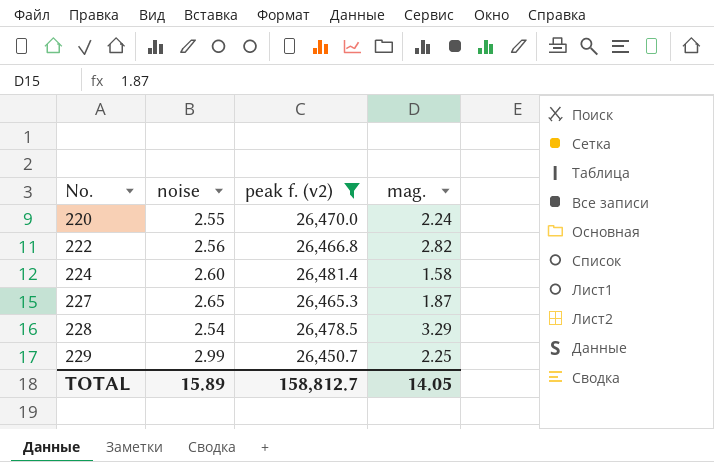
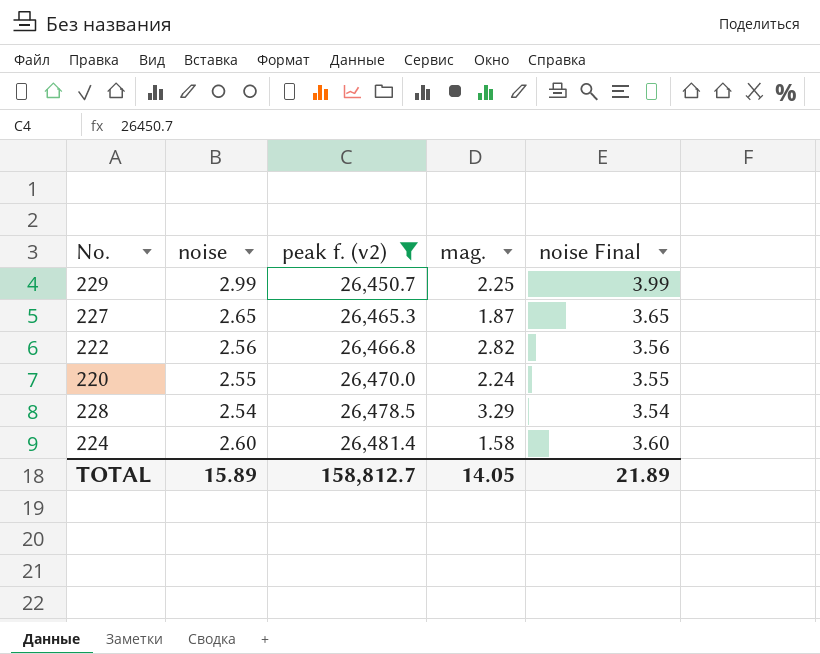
row order: No. ascending -> peak f. (v2) ascending
column noise Final | formula: none -> [noise] + 1

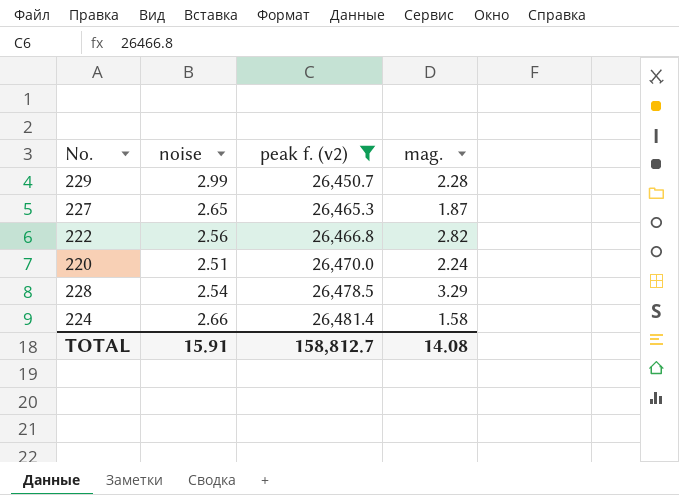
column noise Final | formula: [noise] + 1 -> none
229 | mag.: 2.25 -> 2.28
220 | noise: 2.55 -> 2.51
224 | noise: 2.60 -> 2.66
TOTAL | noise: 15.89 -> 15.91
TOTAL | mag.: 14.05 -> 14.08

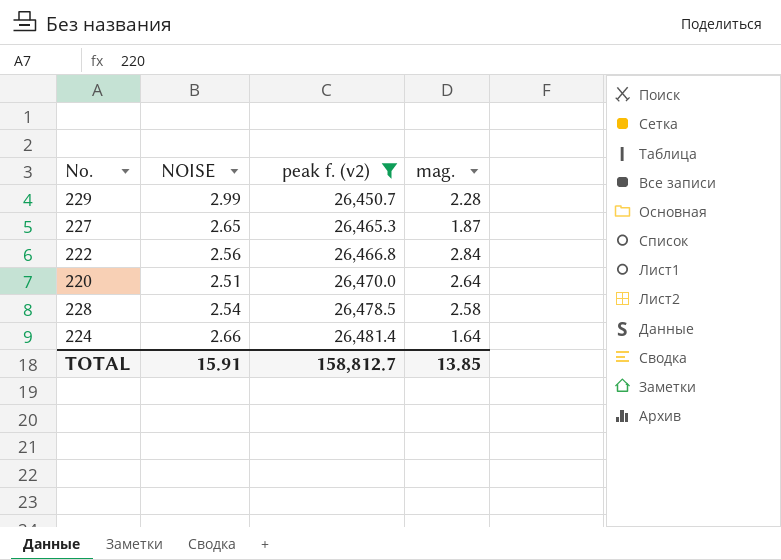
column name: noise -> NOISE
222 | mag.: 2.82 -> 2.84
220 | mag.: 2.24 -> 2.64
228 | mag.: 3.29 -> 2.58
224 | mag.: 1.58 -> 1.64
TOTAL | mag.: 14.08 -> 13.85

